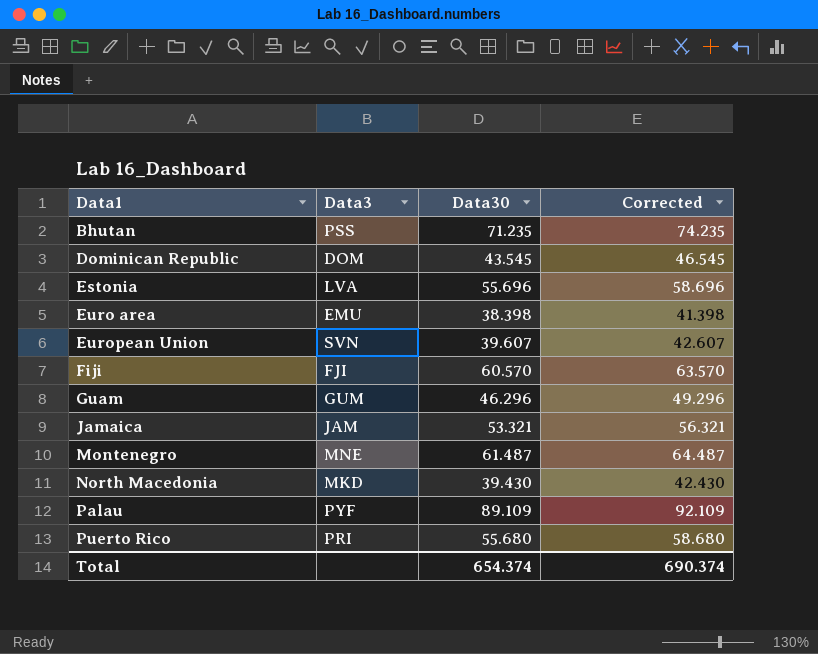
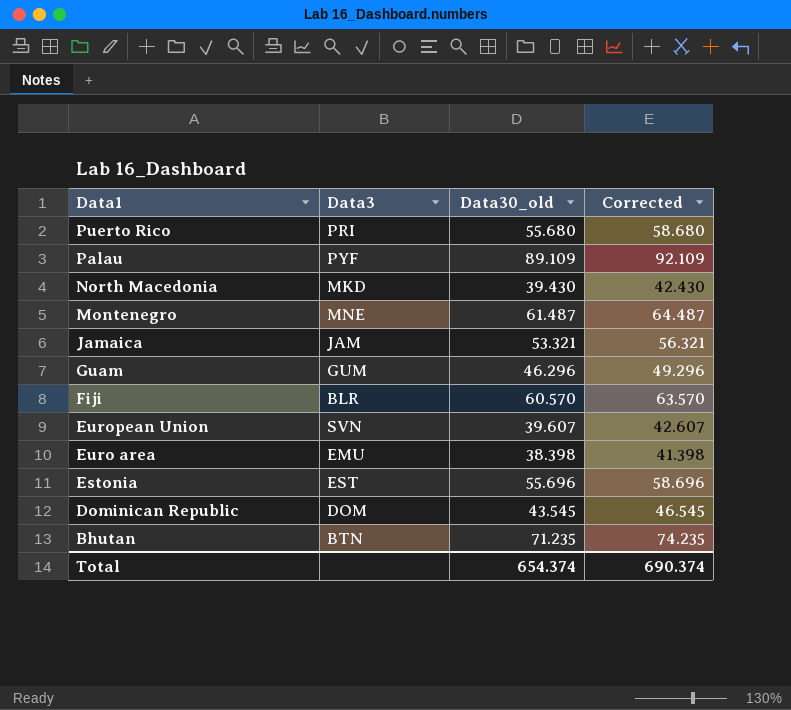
row order: Data1 ascending -> Data1 descending
column name: Data30 -> Data30_old
Fiji | Data3: FJI -> BLR
Estonia | Data3: LVA -> EST
Bhutan | Data3: PSS -> BTN

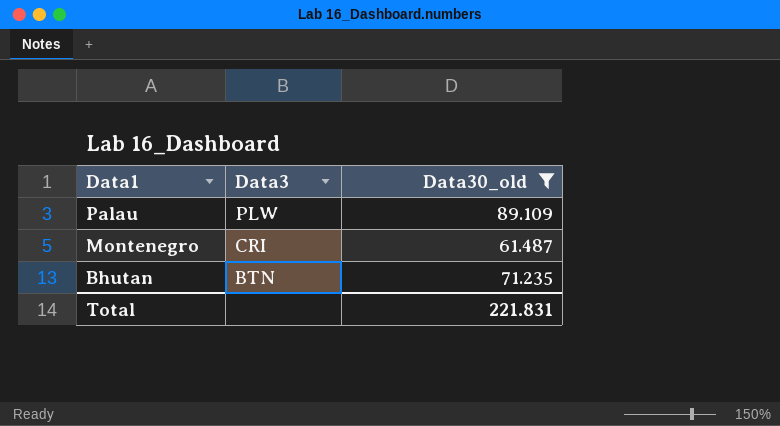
filter: none -> Data30_old >= 61.487
column Corrected | formula: [Data30_old] + 3 -> none
Palau | Data3: PYF -> PLW
Montenegro | Data3: MNE -> CRI
Total | Data30_old: 654.374 -> 221.831

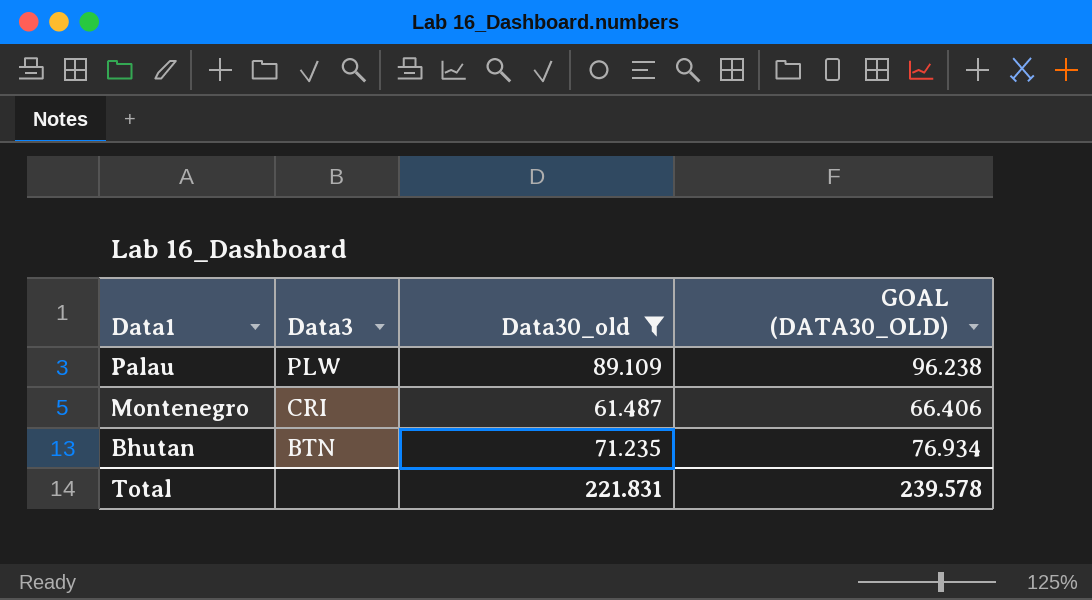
column GOAL (DATA30_OLD) | formula: none -> [Data30_old] * 1.08

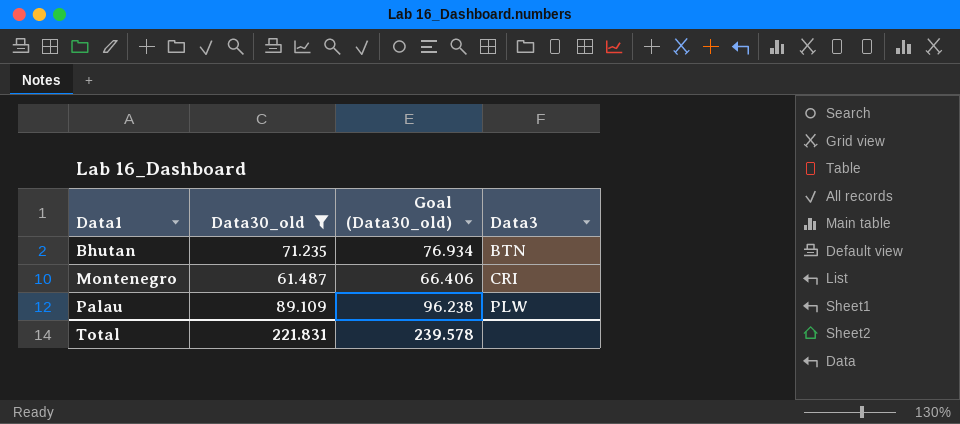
row order: Data1 descending -> Data1 ascending
column name: GOAL (DATA30_OLD) -> Goal (Data30_old)
column Data3 | position: 2 -> 4

